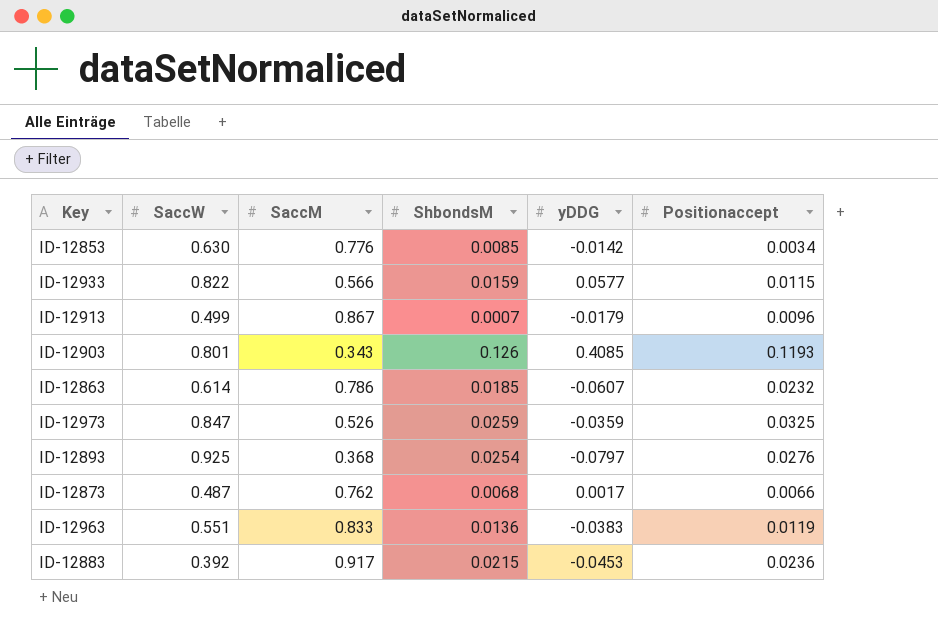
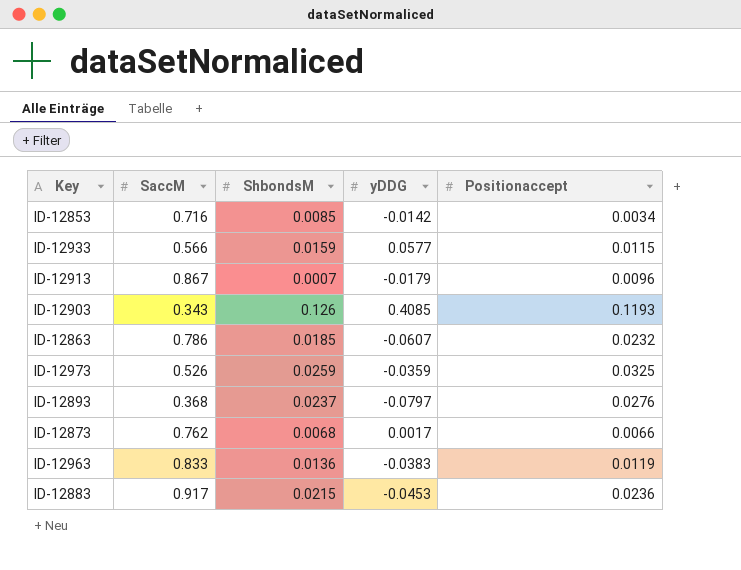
column SaccW | position: 2 -> none
ID-12853 | SaccM: 0.776 -> 0.716
ID-12893 | ShbondsM: 0.0254 -> 0.0237

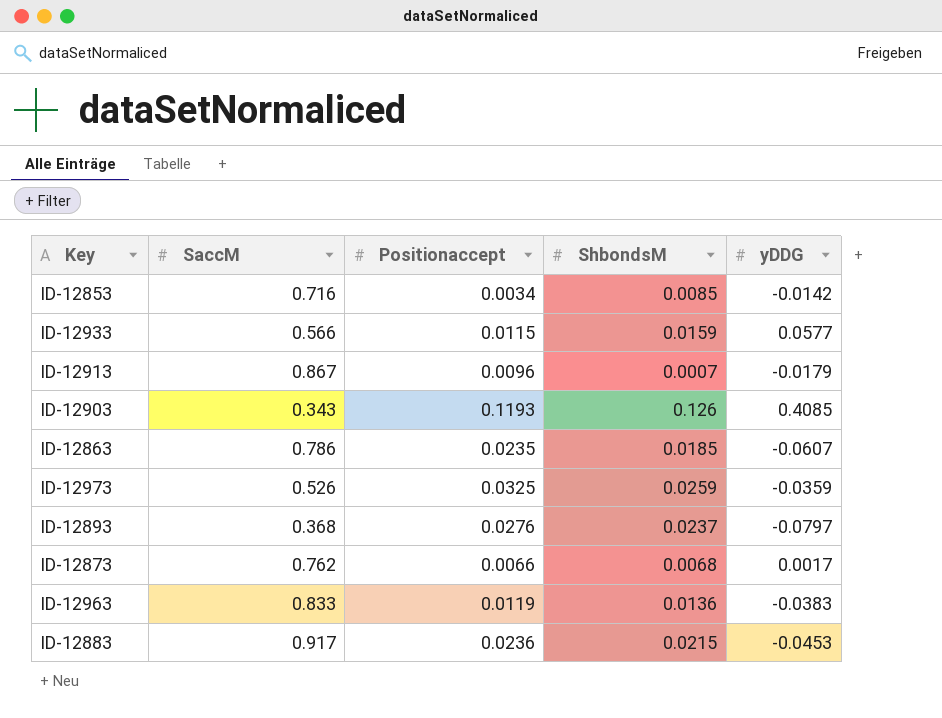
column Positionaccept | position: 5 -> 3
ID-12863 | Positionaccept: 0.0232 -> 0.0235

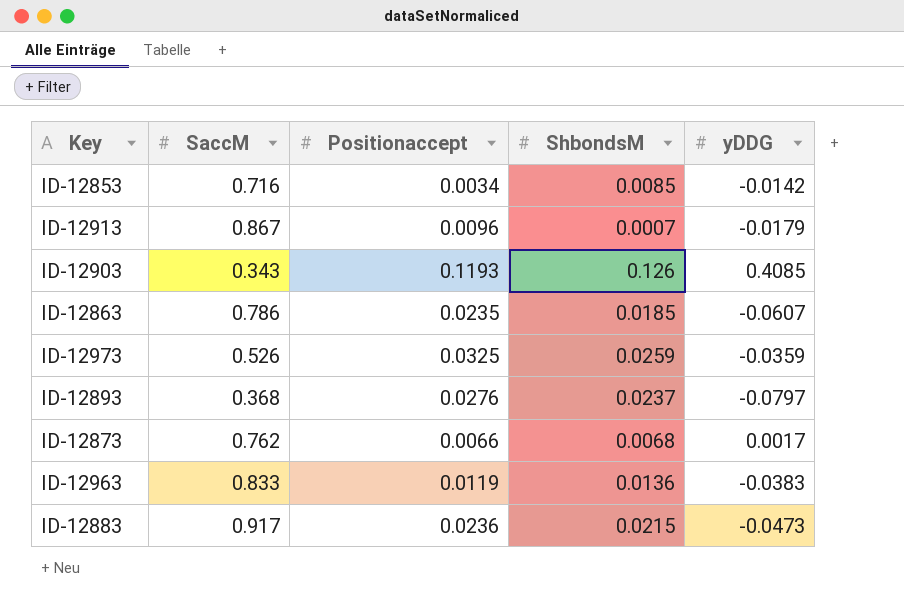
row ID-12933: 0.566 | 0.0115 | 0.0159 | 0.0577 -> none
ID-12883 | yDDG: -0.0453 -> -0.0473

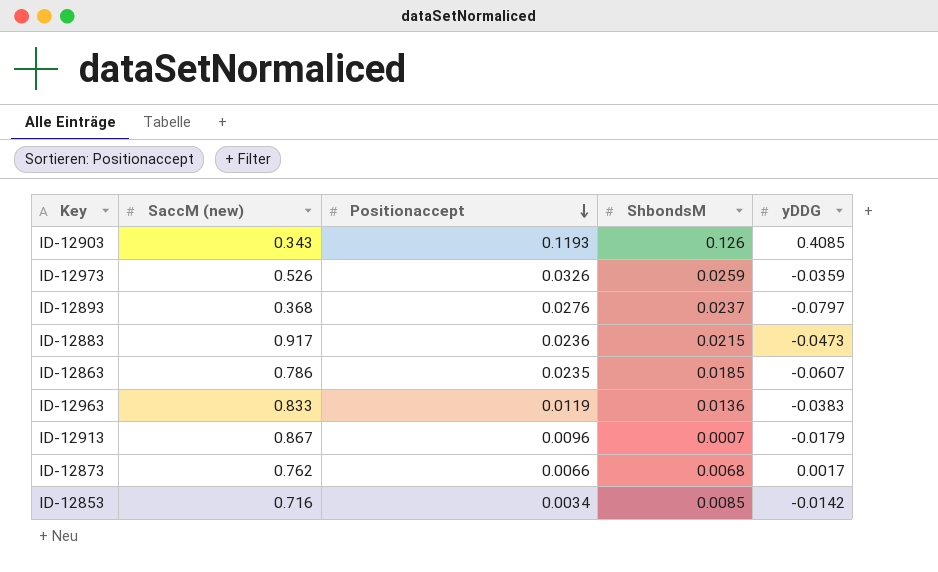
row order: none -> Positionaccept descending
column name: SaccM -> SaccM (new)
ID-12973 | Positionaccept: 0.0325 -> 0.0326

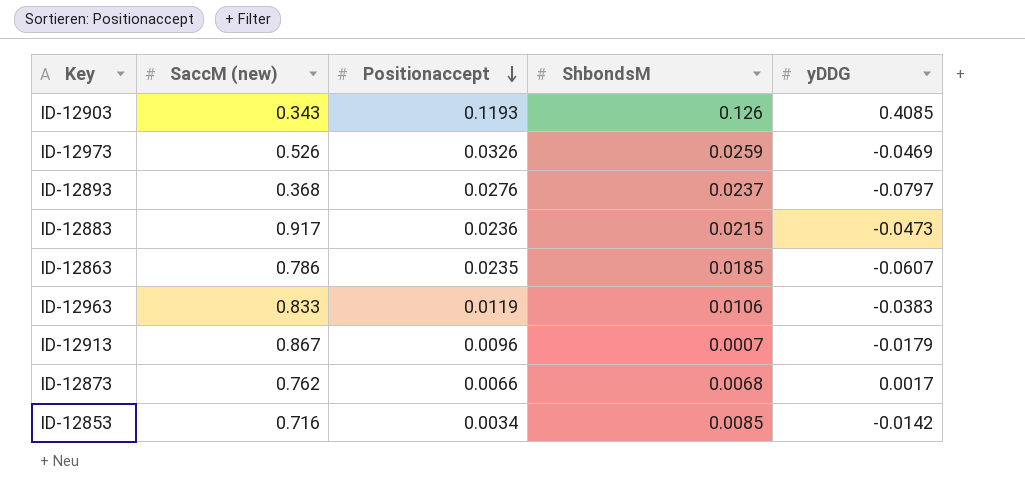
ID-12973 | yDDG: -0.0359 -> -0.0469
ID-12963 | ShbondsM: 0.0136 -> 0.0106

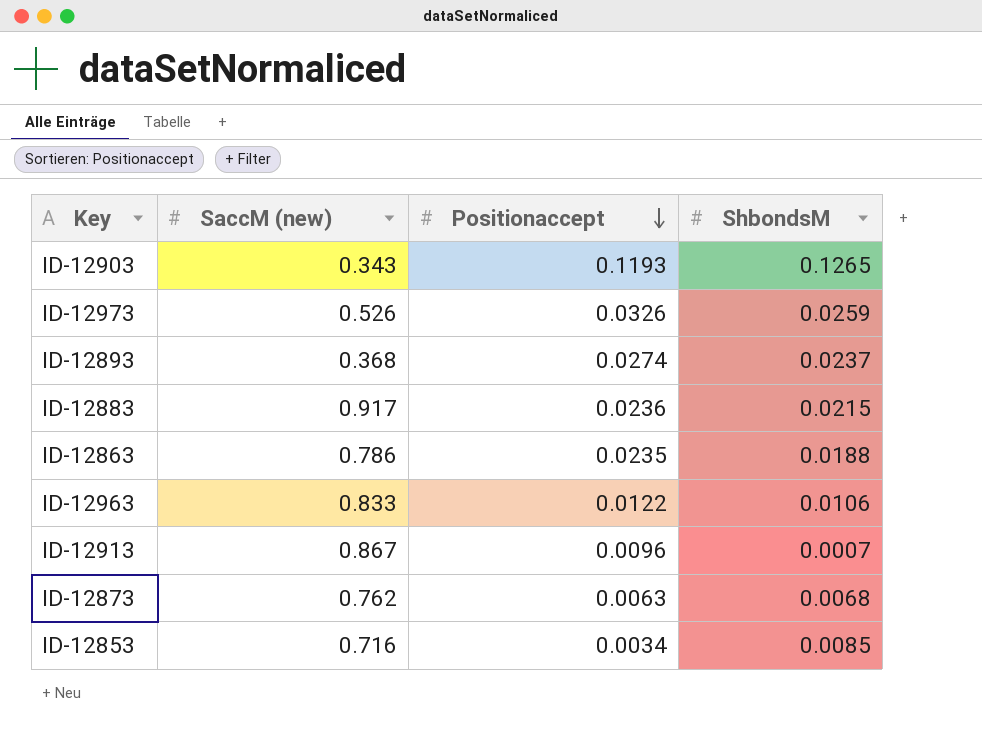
column yDDG | position: 5 -> none
ID-12903 | ShbondsM: 0.126 -> 0.1265
ID-12893 | Positionaccept: 0.0276 -> 0.0274
ID-12863 | ShbondsM: 0.0185 -> 0.0188
ID-12963 | Positionaccept: 0.0119 -> 0.0122
ID-12873 | Positionaccept: 0.0066 -> 0.0063

